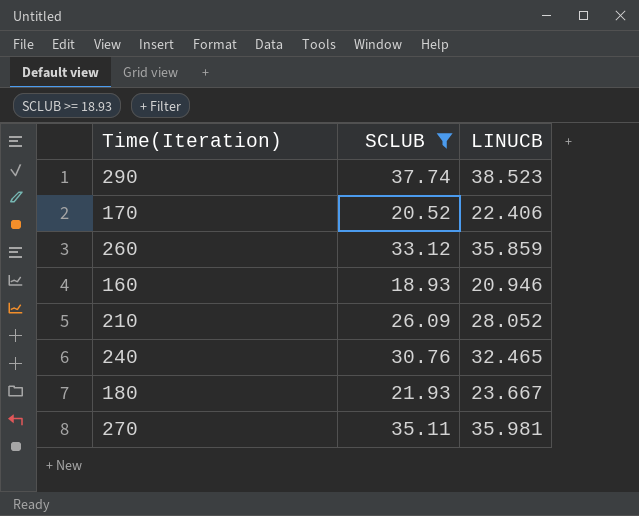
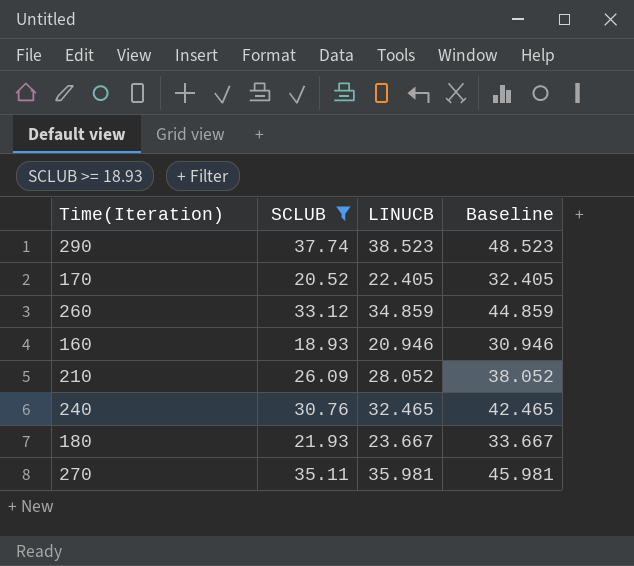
column Baseline | formula: none -> [LINUCB] + 10
170 | LINUCB: 22.406 -> 22.405
260 | LINUCB: 35.859 -> 34.859

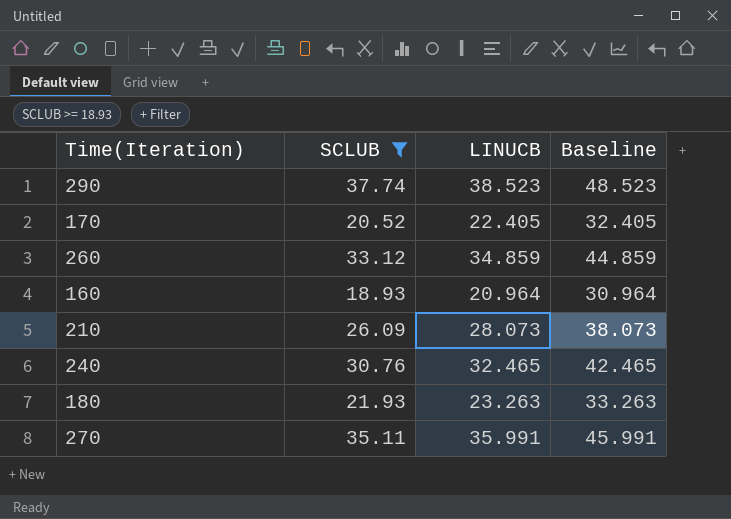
160 | LINUCB: 20.946 -> 20.964
160 | Baseline: 30.946 -> 30.964
210 | LINUCB: 28.052 -> 28.073
210 | Baseline: 38.052 -> 38.073
180 | LINUCB: 23.667 -> 23.263
180 | Baseline: 33.667 -> 33.263
270 | LINUCB: 35.981 -> 35.991
270 | Baseline: 45.981 -> 45.991

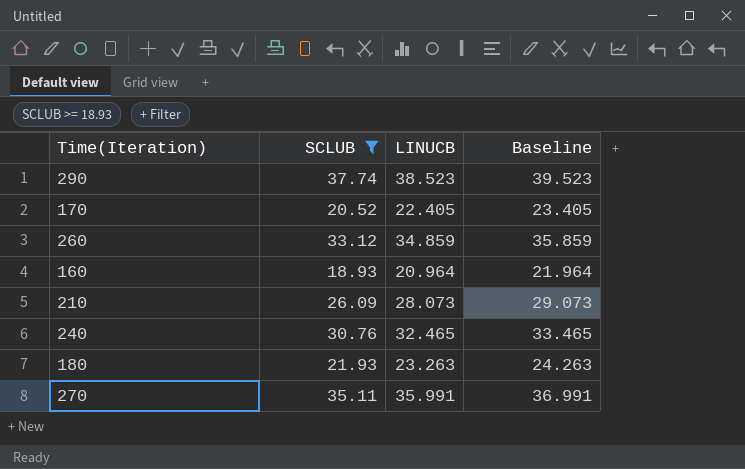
column Baseline | formula: [LINUCB] + 10 -> [LINUCB] + 1

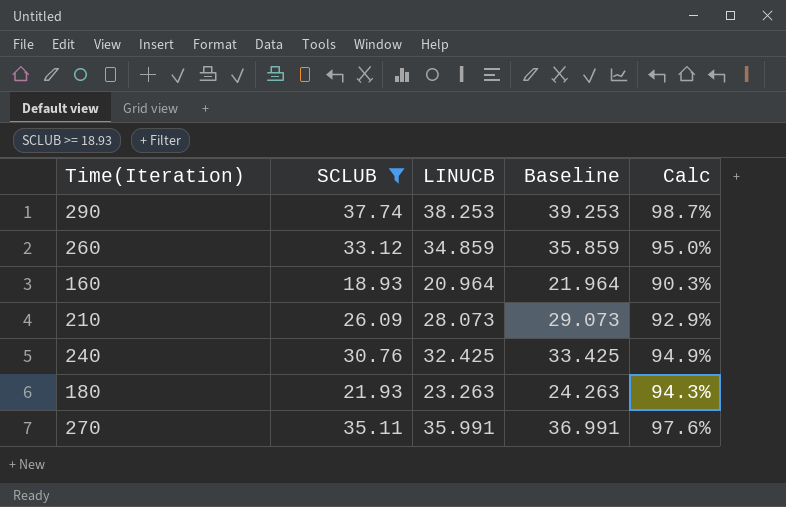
column Calc | formula: none -> [SCLUB] / [LINUCB]
row 170: 20.52 | 22.405 | 23.405 -> none
290 | LINUCB: 38.523 -> 38.253
290 | Baseline: 39.523 -> 39.253
240 | LINUCB: 32.465 -> 32.425
240 | Baseline: 33.465 -> 33.425

